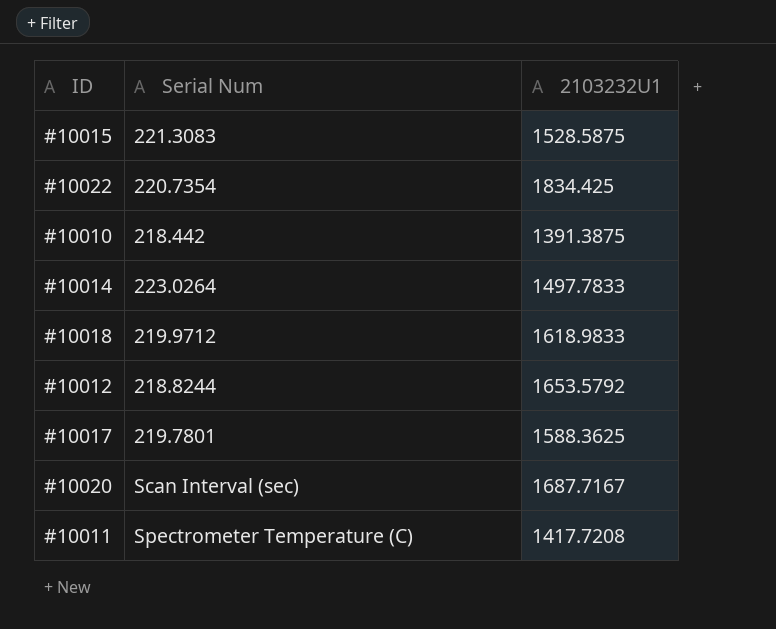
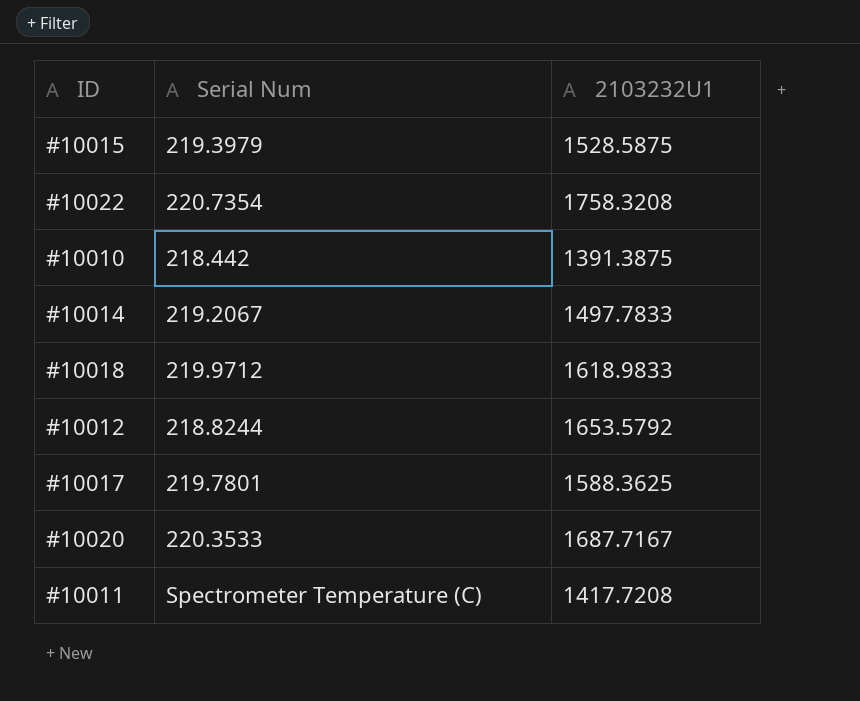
#10015 | Serial Num: 221.3083 -> 219.3979
#10022 | 2103232U1: 1834.425 -> 1758.3208
#10014 | Serial Num: 223.0264 -> 219.2067
#10020 | Serial Num: Scan Interval (sec) -> 220.3533

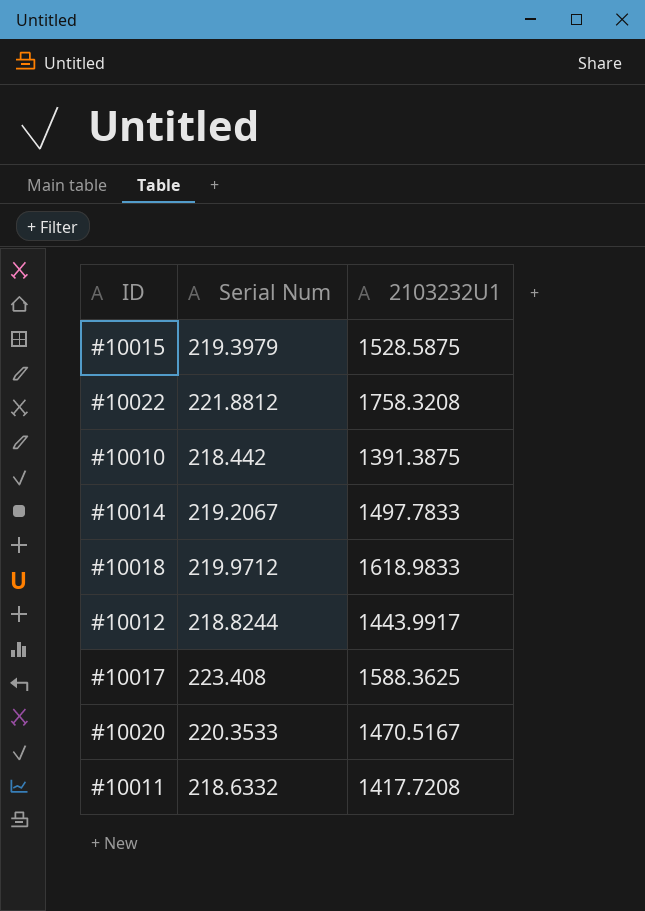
#10022 | Serial Num: 220.7354 -> 221.8812
#10012 | 2103232U1: 1653.5792 -> 1443.9917
#10017 | Serial Num: 219.7801 -> 223.408
#10020 | 2103232U1: 1687.7167 -> 1470.5167
#10011 | Serial Num: Spectrometer Temperature (C) -> 218.6332

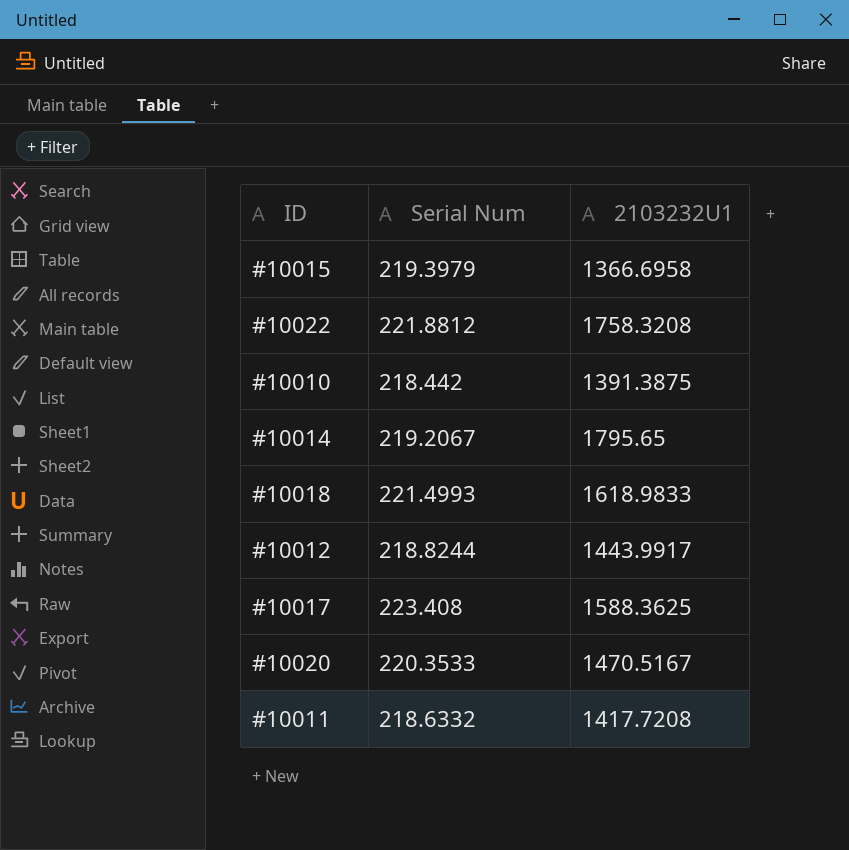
#10015 | 2103232U1: 1528.5875 -> 1366.6958
#10014 | 2103232U1: 1497.7833 -> 1795.65
#10018 | Serial Num: 219.9712 -> 221.4993

